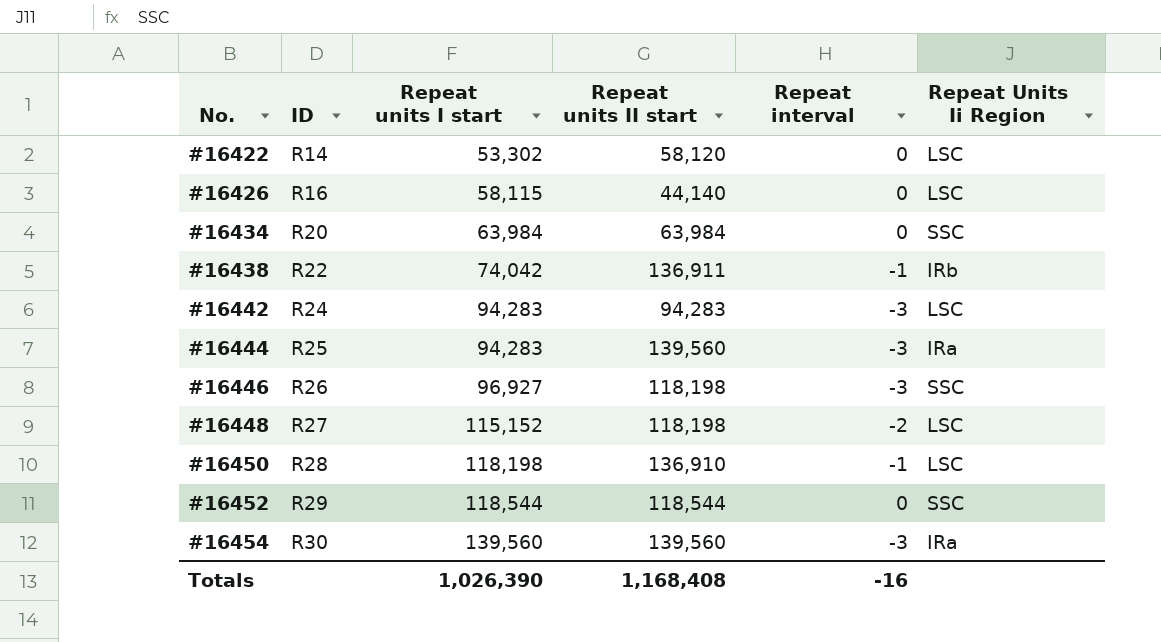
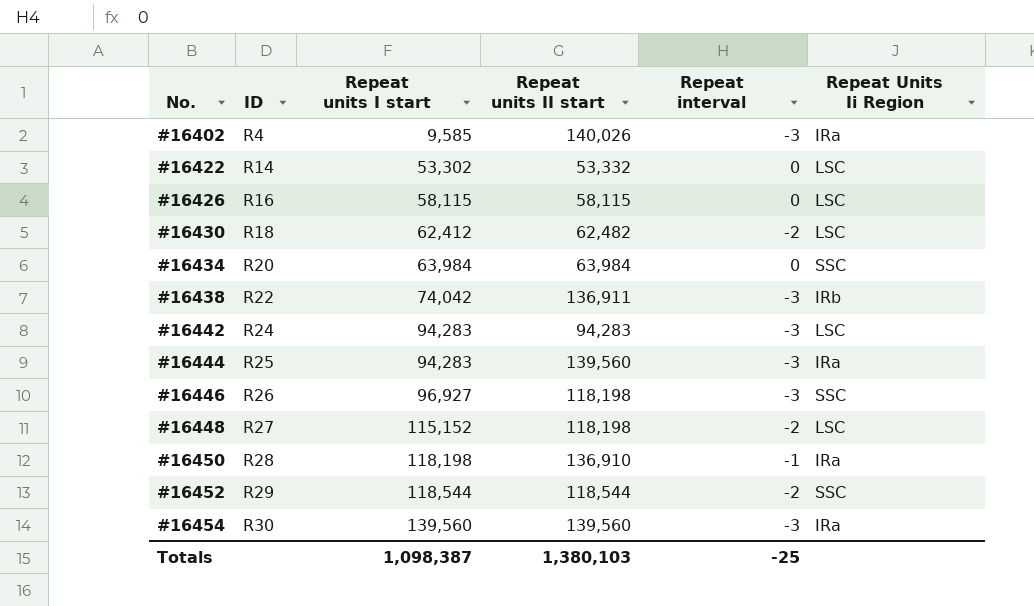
row #16402: none -> R4 | 9,585 | 140,026 | -3 | IRa
#16422 | Repeat units II start: 58,120 -> 53,332
#16426 | Repeat units II start: 44,140 -> 58,115
row #16430: none -> R18 | 62,412 | 62,482 | -2 | LSC
#16438 | Repeat interval: -1 -> -3
#16450 | Repeat Units Ii Region: LSC -> IRa
#16452 | Repeat interval: 0 -> -2
Totals | Repeat units I start: 1,026,390 -> 1,098,387
Totals | Repeat units II start: 1,168,408 -> 1,380,103
Totals | Repeat interval: -16 -> -25

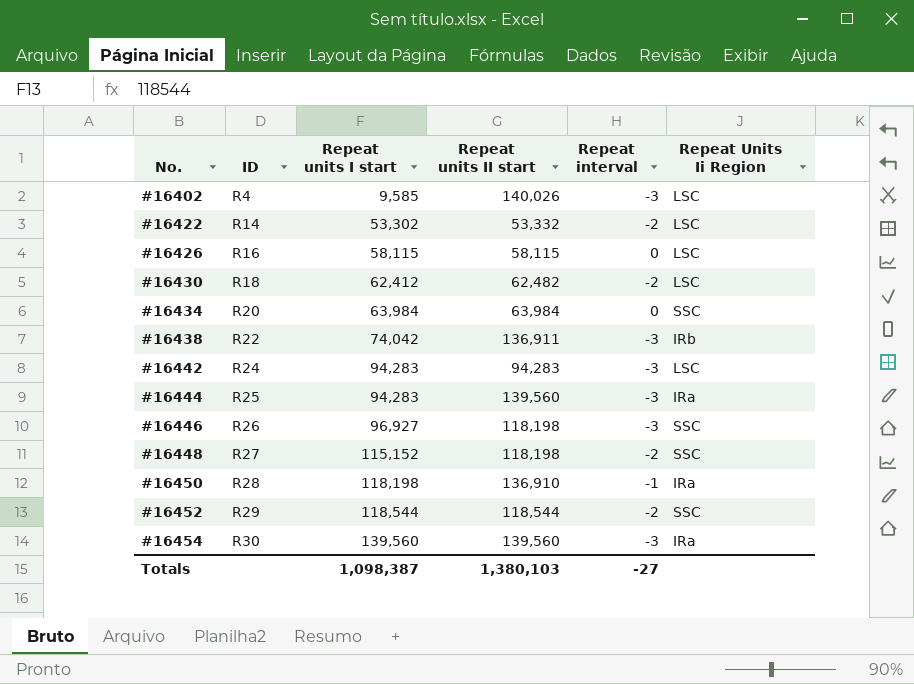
#16402 | Repeat Units Ii Region: IRa -> LSC
#16422 | Repeat interval: 0 -> -2
#16448 | Repeat Units Ii Region: LSC -> SSC
Totals | Repeat interval: -25 -> -27

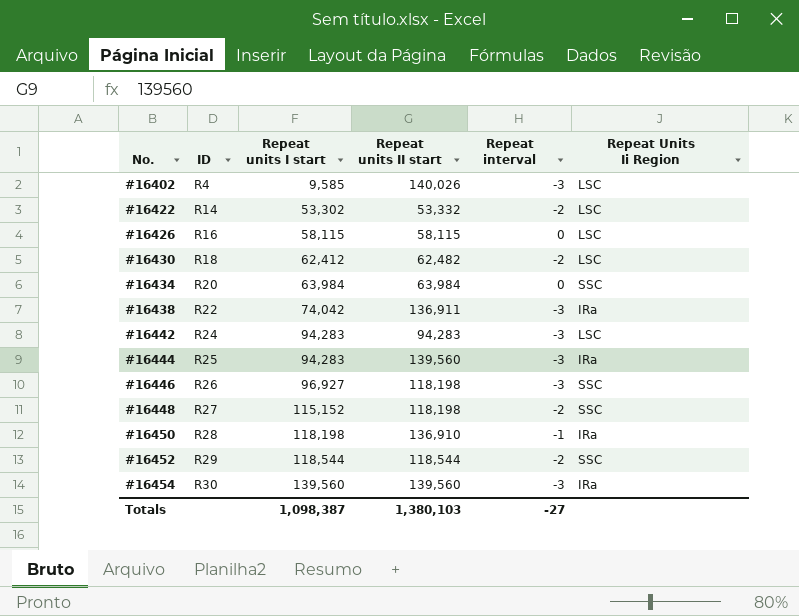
#16438 | Repeat Units Ii Region: IRb -> IRa

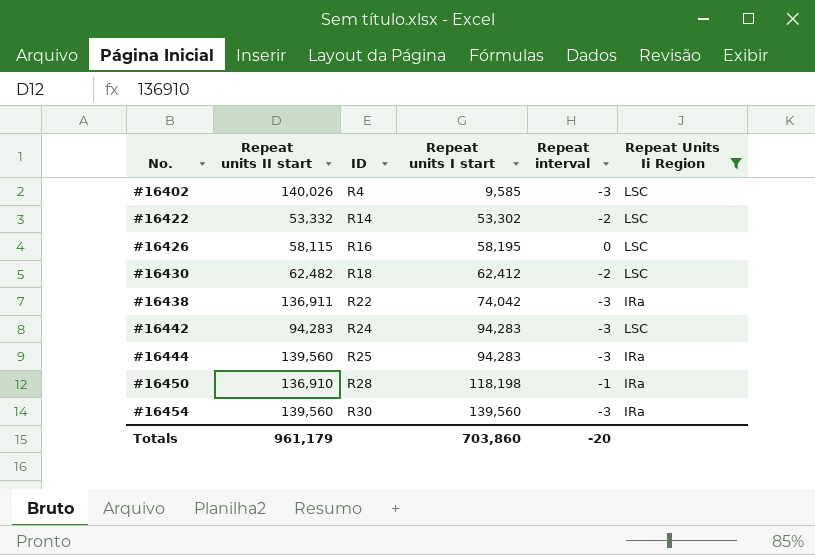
filter: none -> Repeat Units Ii Region != SSC
column Repeat units II start | position: 4 -> 2
#16426 | Repeat units I start: 58,115 -> 58,195
Totals | Repeat units II start: 1,380,103 -> 961,179
Totals | Repeat units I start: 1,098,387 -> 703,860
Totals | Repeat interval: -27 -> -20

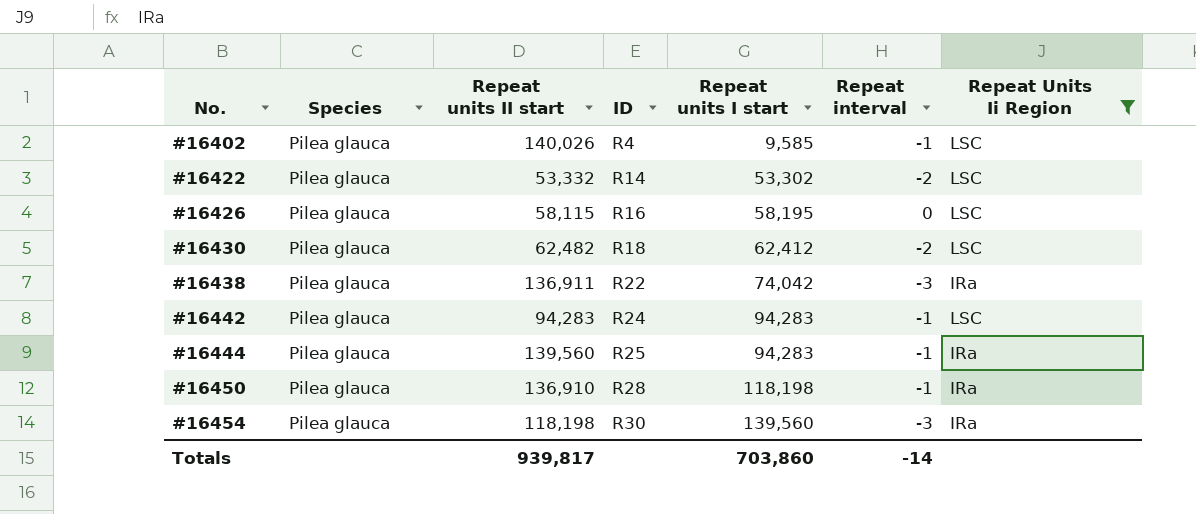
column Species | position: none -> 2
#16402 | Repeat interval: -3 -> -1
#16442 | Repeat interval: -3 -> -1
#16444 | Repeat interval: -3 -> -1
#16454 | Repeat units II start: 139,560 -> 118,198
Totals | Repeat units II start: 961,179 -> 939,817
Totals | Repeat interval: -20 -> -14

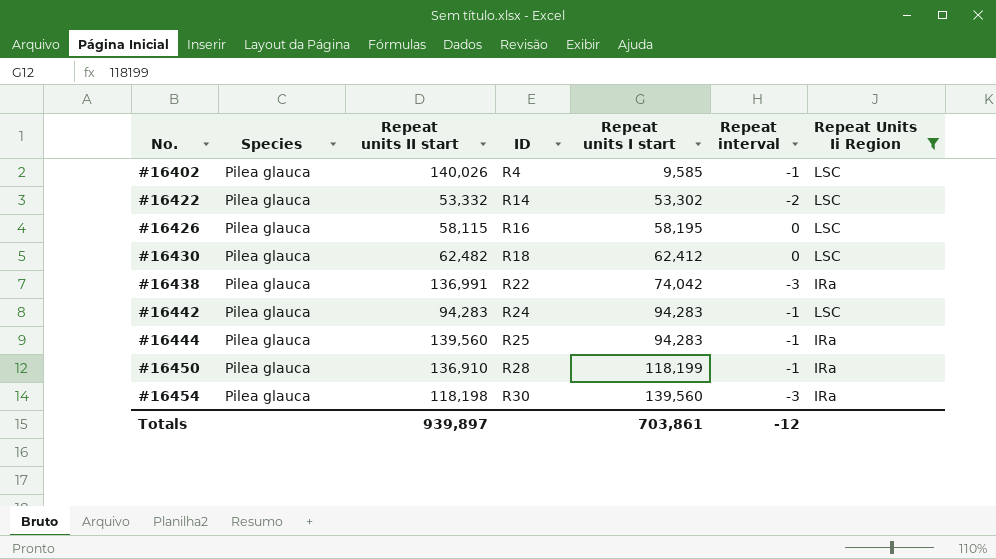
#16430 | Repeat interval: -2 -> 0
#16438 | Repeat units II start: 136,911 -> 136,991
#16450 | Repeat units I start: 118,198 -> 118,199
Totals | Repeat units II start: 939,817 -> 939,897
Totals | Repeat units I start: 703,860 -> 703,861
Totals | Repeat interval: -14 -> -12

